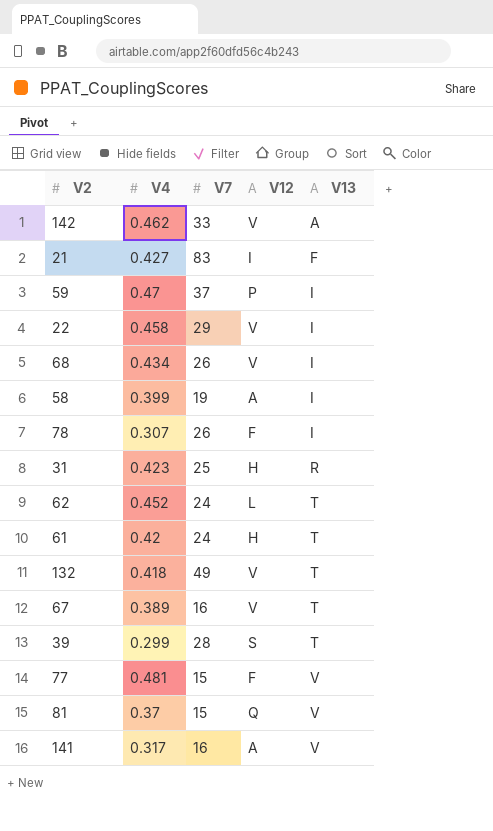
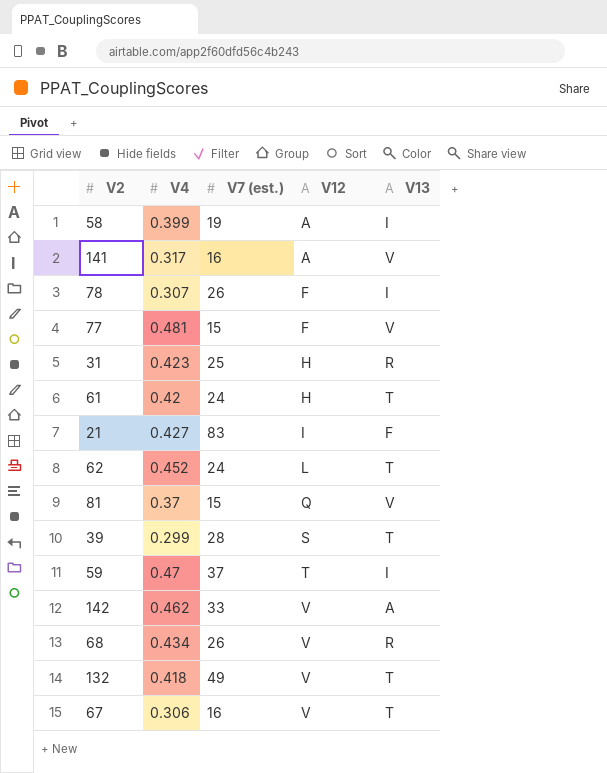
row order: V13 ascending -> V12 ascending
column name: V7 -> V7 (est.)
row 22: 0.458 | 29 | V | I -> none
59 | V12: P -> T
68 | V13: I -> R
67 | V4: 0.389 -> 0.306

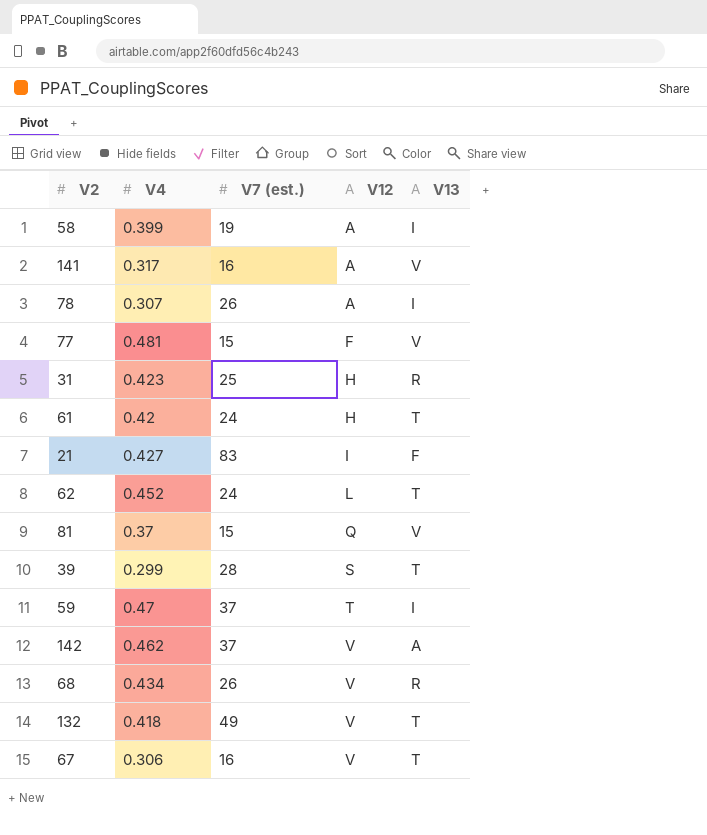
78 | V12: F -> A
142 | V7 (est.): 33 -> 37

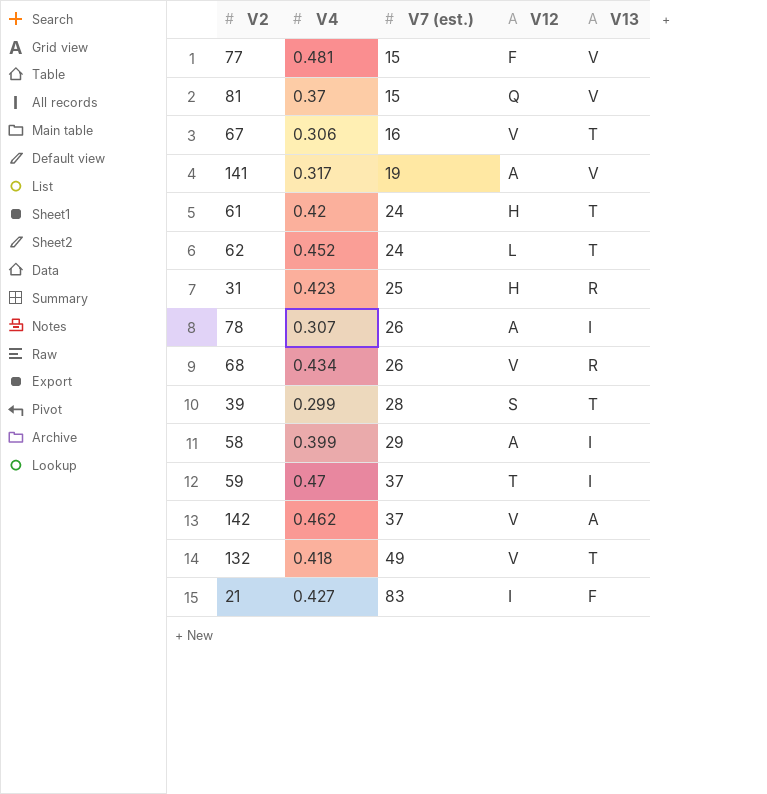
row order: V12 ascending -> V7 (est.) ascending
141 | V7 (est.): 16 -> 19
58 | V7 (est.): 19 -> 29

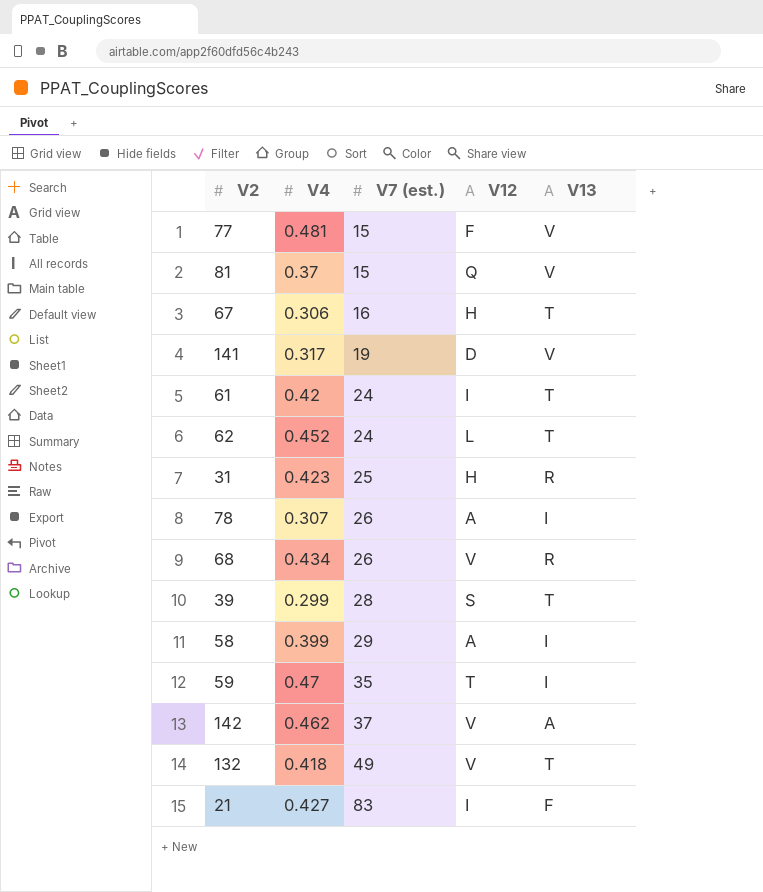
67 | V12: V -> H
141 | V12: A -> D
61 | V12: H -> I
59 | V7 (est.): 37 -> 35

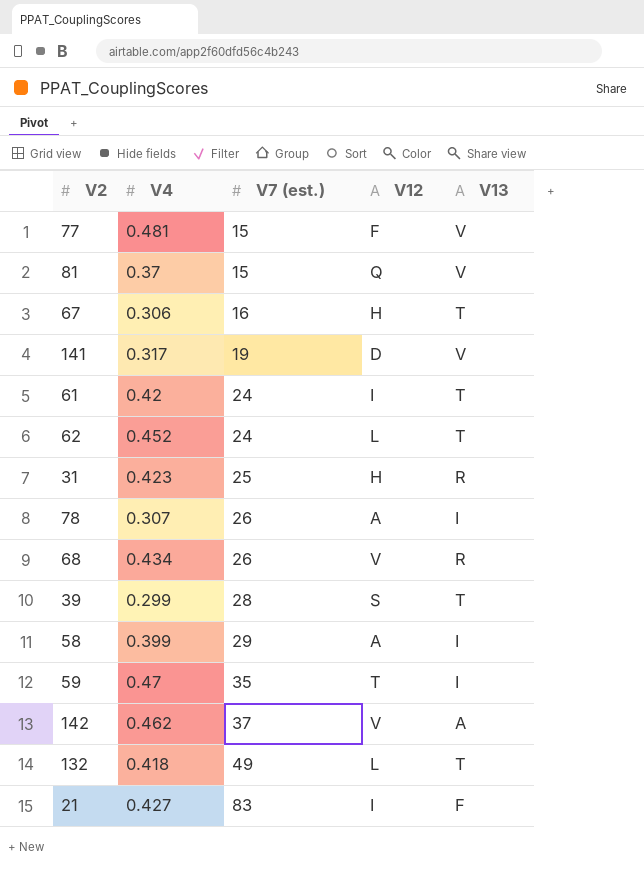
132 | V12: V -> L

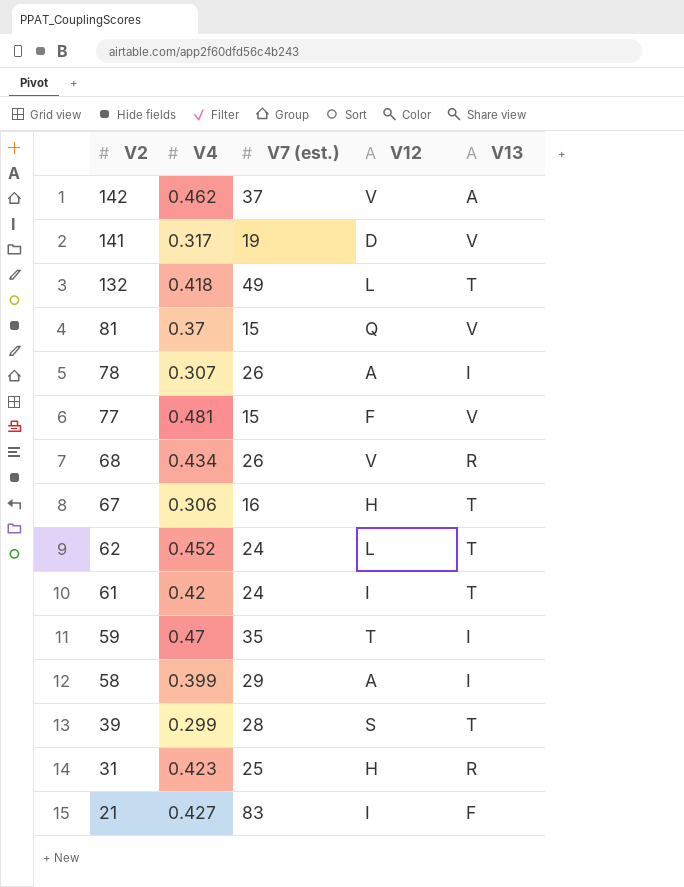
row order: V7 (est.) ascending -> V2 descending

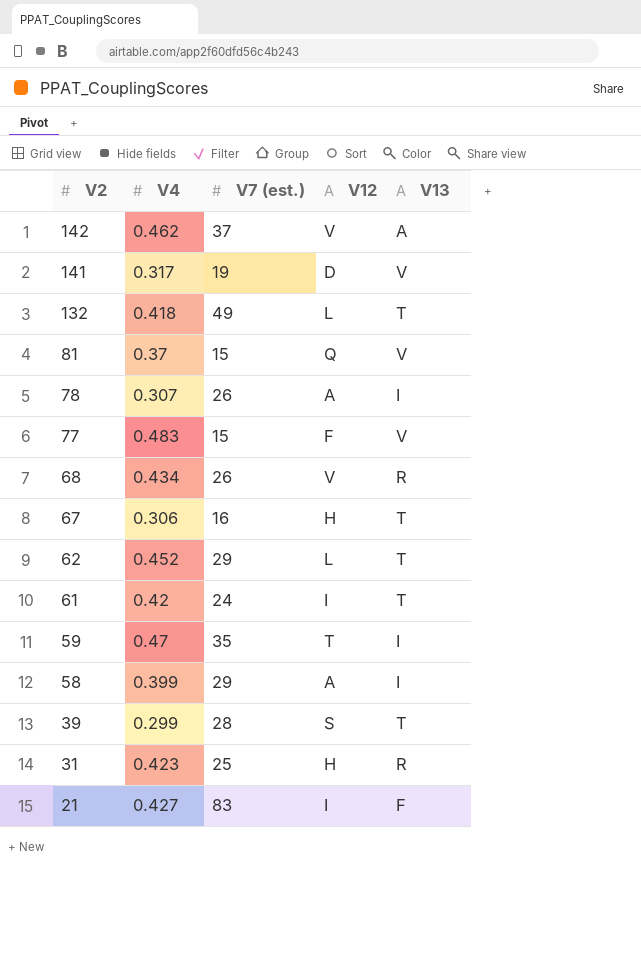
77 | V4: 0.481 -> 0.483
62 | V7 (est.): 24 -> 29

